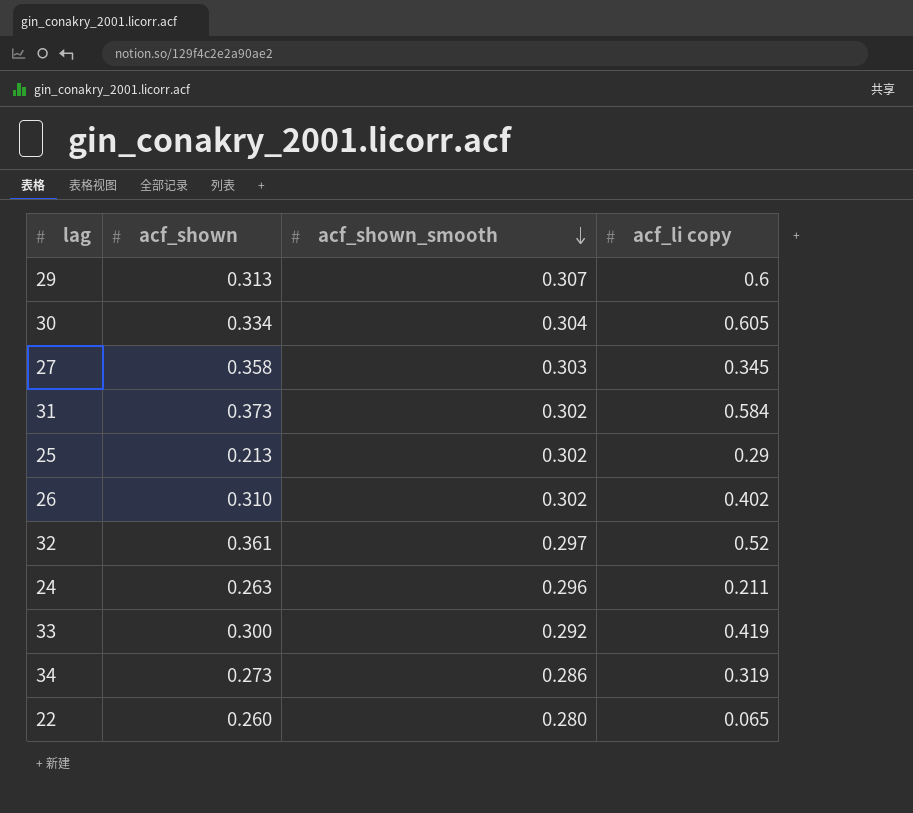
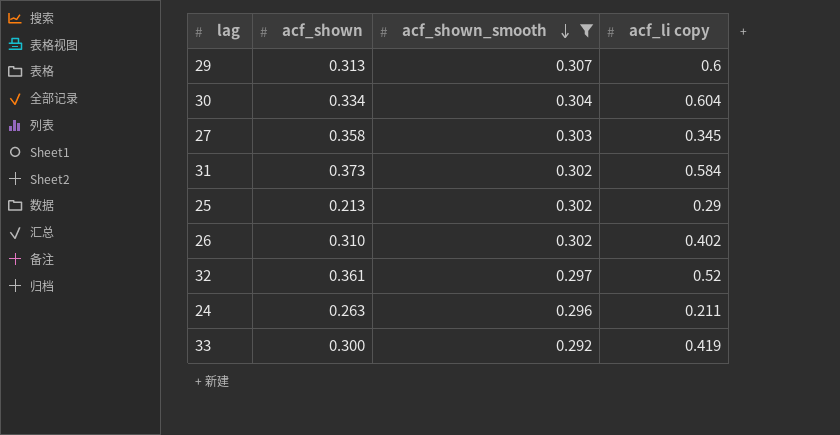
filter: none -> acf_shown_smooth >= 0.292
30 | acf_li copy: 0.605 -> 0.604

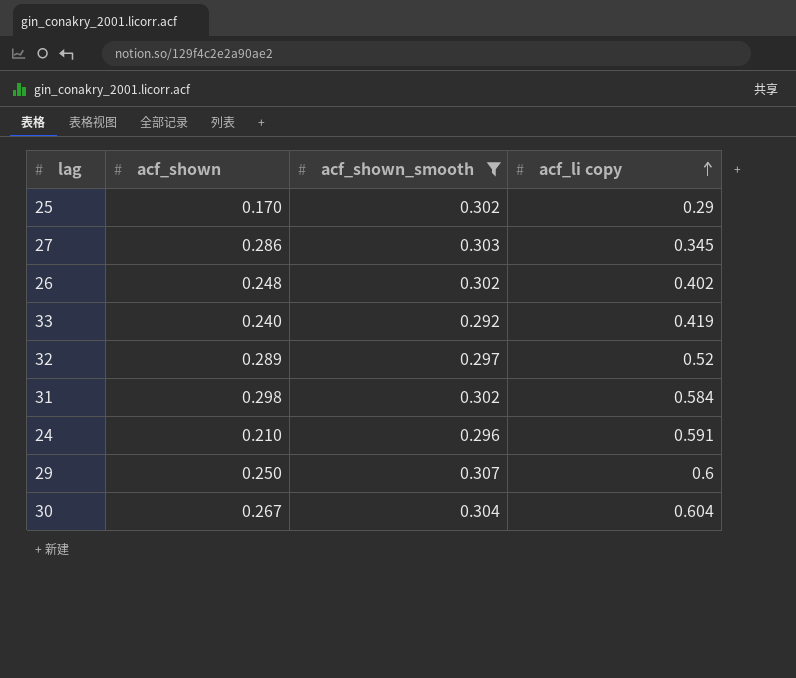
row order: acf_shown_smooth descending -> acf_li copy ascending
25 | acf_shown: 0.213 -> 0.170
27 | acf_shown: 0.358 -> 0.286
26 | acf_shown: 0.310 -> 0.248
33 | acf_shown: 0.300 -> 0.240
32 | acf_shown: 0.361 -> 0.289
31 | acf_shown: 0.373 -> 0.298
24 | acf_shown: 0.263 -> 0.210
24 | acf_li copy: 0.211 -> 0.591
29 | acf_shown: 0.313 -> 0.250
30 | acf_shown: 0.334 -> 0.267

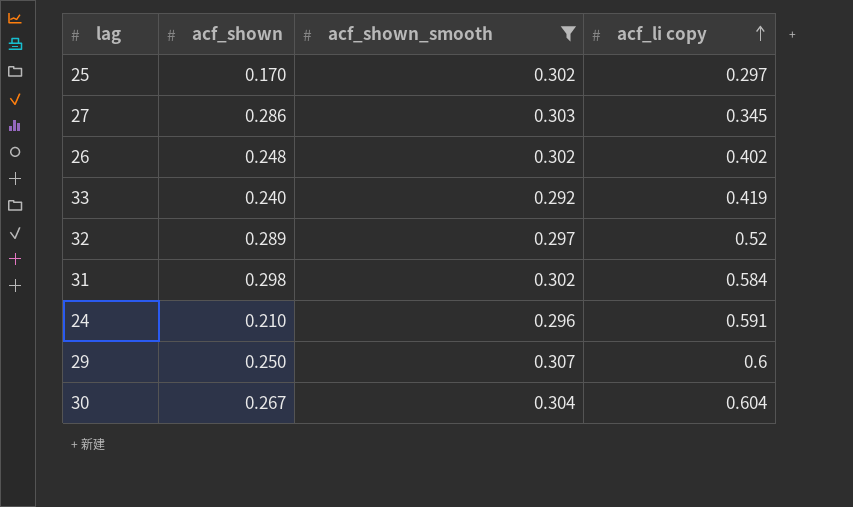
25 | acf_li copy: 0.29 -> 0.297

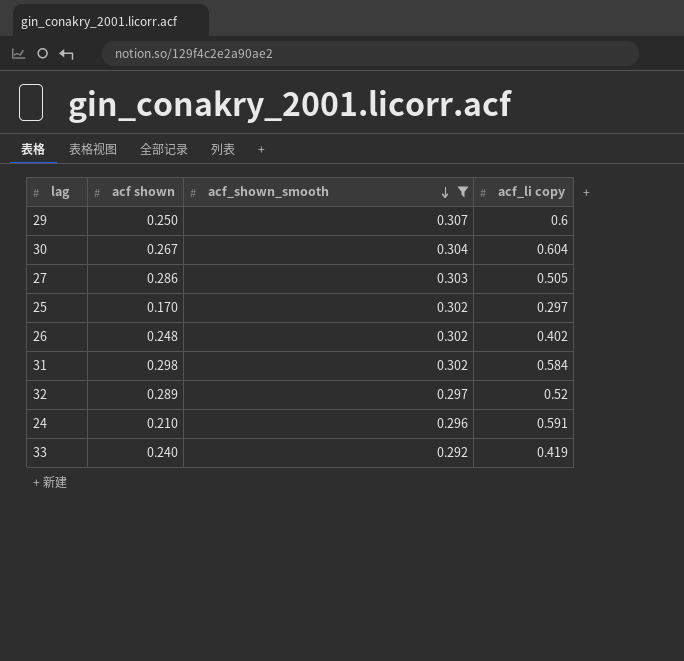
row order: acf_li copy ascending -> acf_shown_smooth descending
column name: acf_shown -> acf shown
27 | acf_li copy: 0.345 -> 0.505

